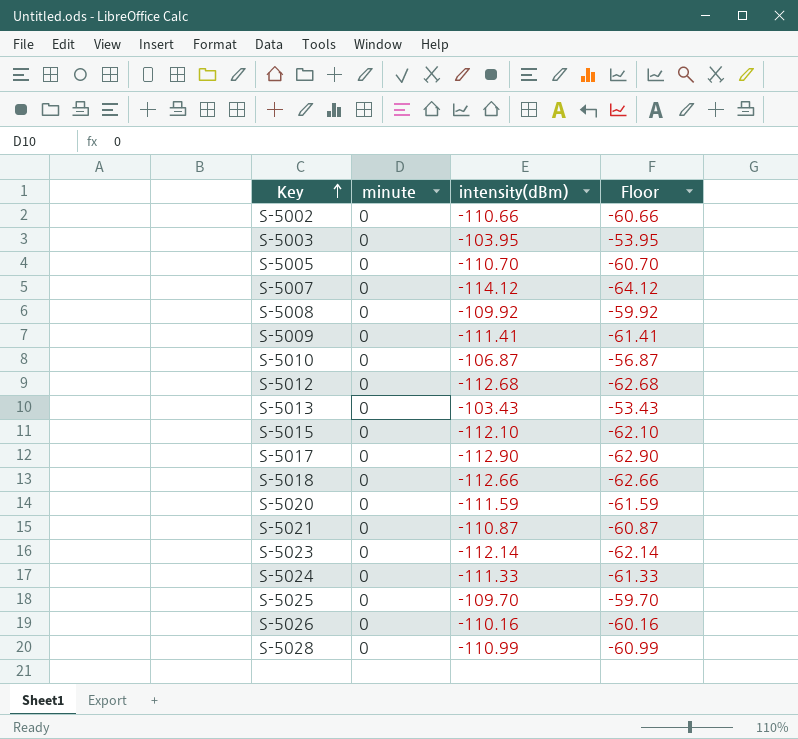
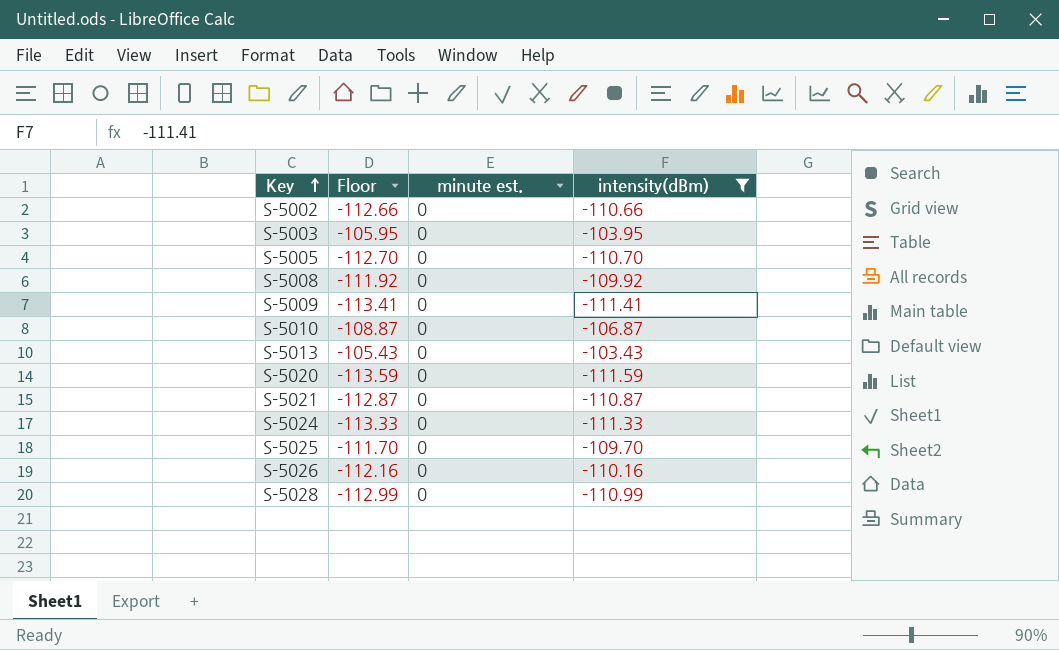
filter: none -> intensity(dBm) >= -111.59
column Floor | formula: [intensity(dBm)] + 50 -> [intensity(dBm)] - 2
column Floor | position: 4 -> 2
column name: minute -> minute est.

